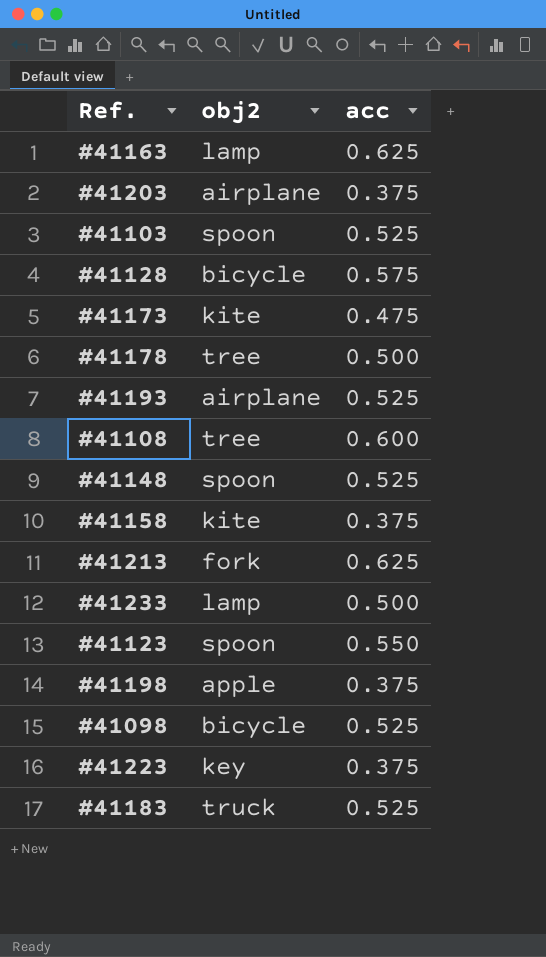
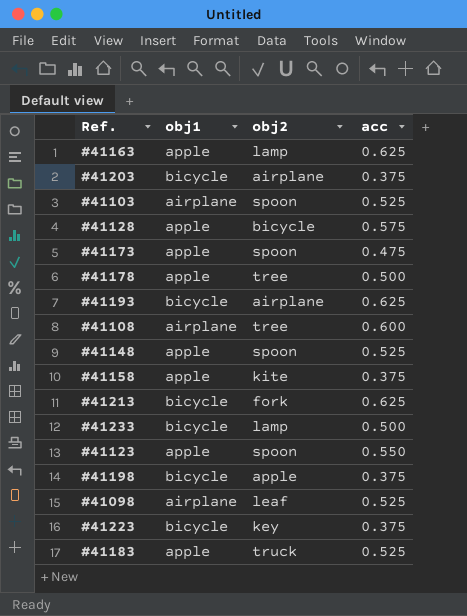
column obj1 | position: none -> 2
#41173 | obj2: kite -> spoon
#41193 | acc: 0.525 -> 0.625
#41098 | obj2: bicycle -> leaf

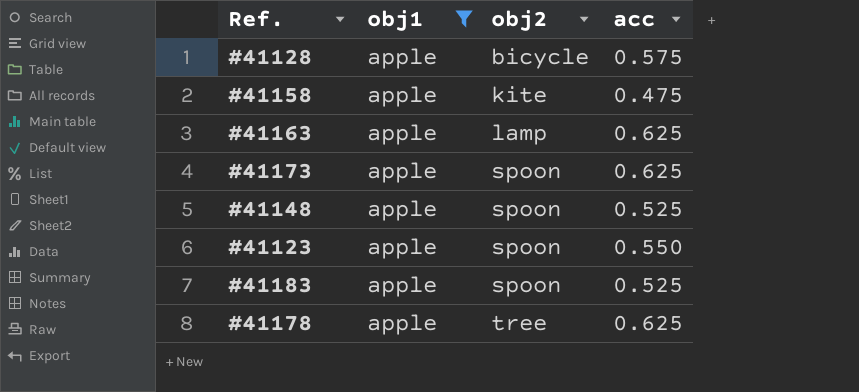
filter: none -> obj1 = apple
row order: none -> obj2 ascending
#41158 | acc: 0.375 -> 0.475
#41173 | acc: 0.475 -> 0.625
#41183 | obj2: truck -> spoon
#41178 | acc: 0.500 -> 0.625

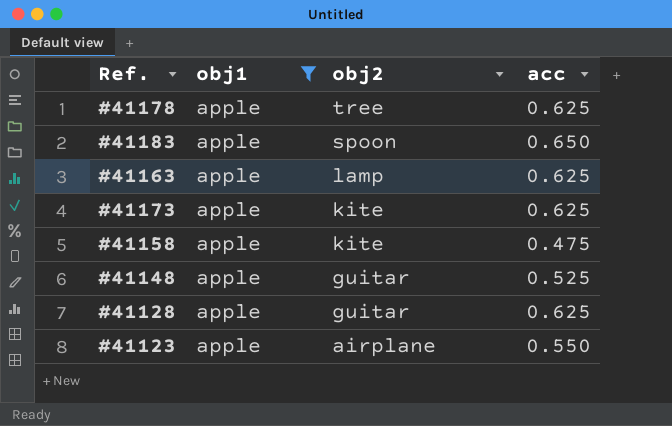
row order: obj2 ascending -> obj2 descending
#41183 | acc: 0.525 -> 0.650
#41173 | obj2: spoon -> kite
#41148 | obj2: spoon -> guitar
#41128 | obj2: bicycle -> guitar
#41128 | acc: 0.575 -> 0.625
#41123 | obj2: spoon -> airplane

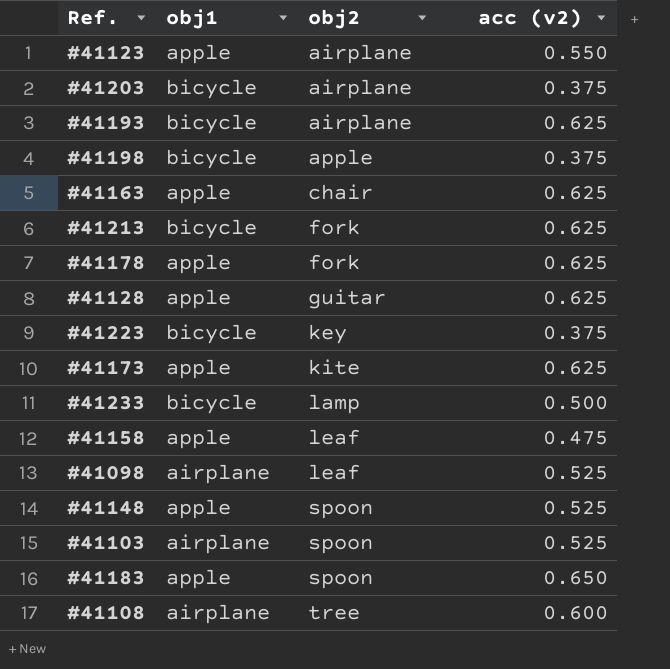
filter: obj1 = apple -> none
row order: obj2 descending -> obj2 ascending
column name: acc -> acc (v2)
#41163 | obj2: lamp -> chair
#41178 | obj2: tree -> fork
#41158 | obj2: kite -> leaf
#41148 | obj2: guitar -> spoon

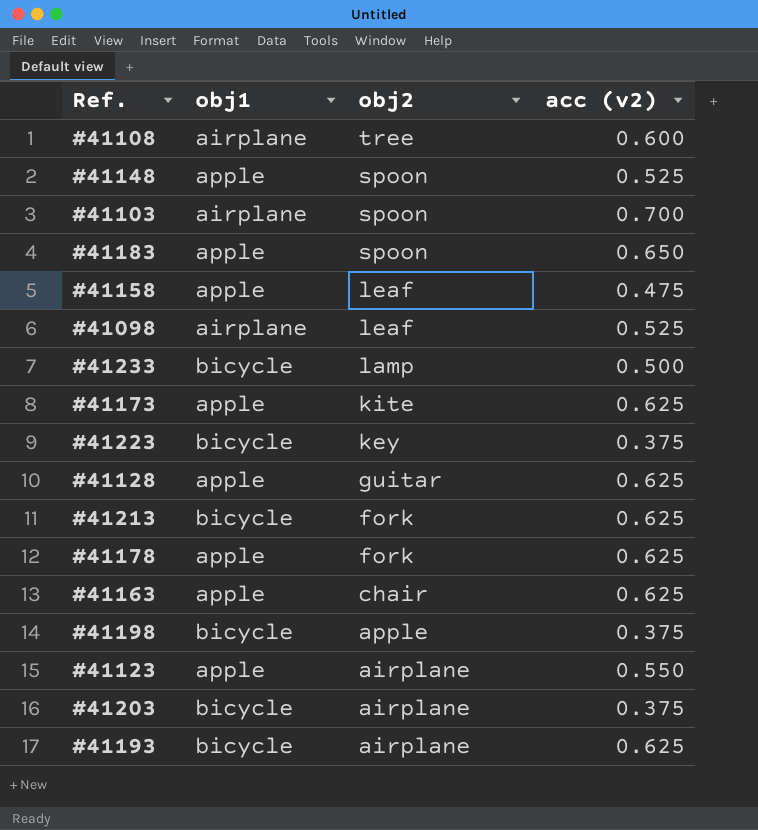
row order: obj2 ascending -> obj2 descending
#41103 | acc (v2): 0.525 -> 0.700

